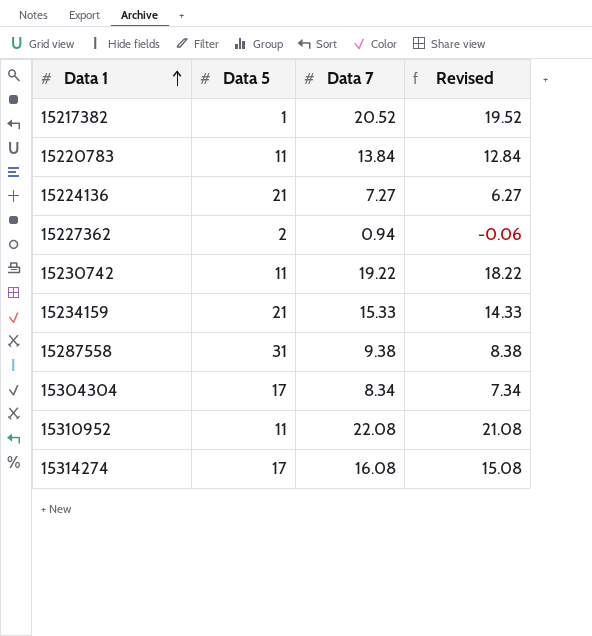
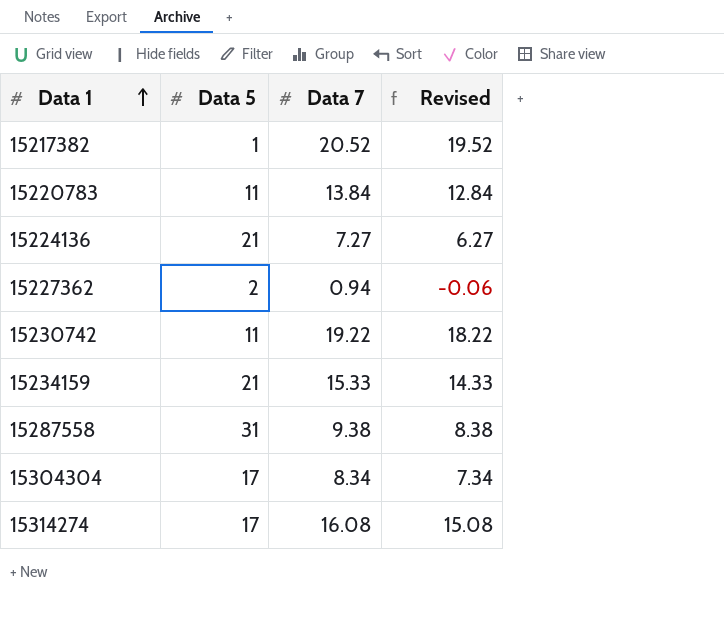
row 15310952: 11 | 22.08 | 21.08 -> none

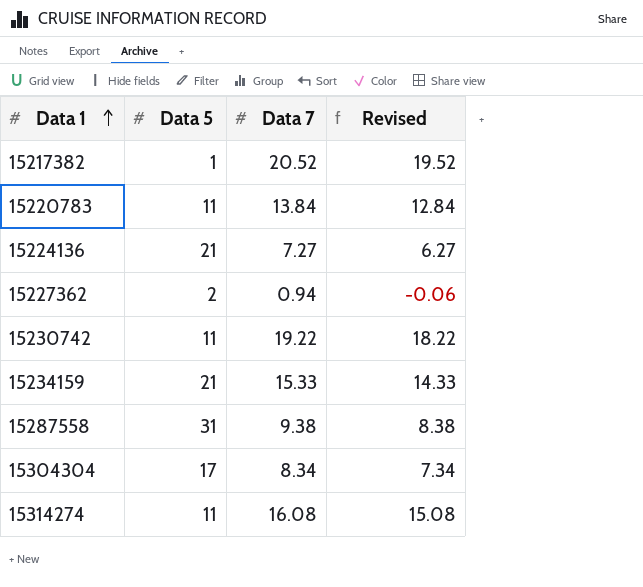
15314274 | Data 5: 17 -> 11

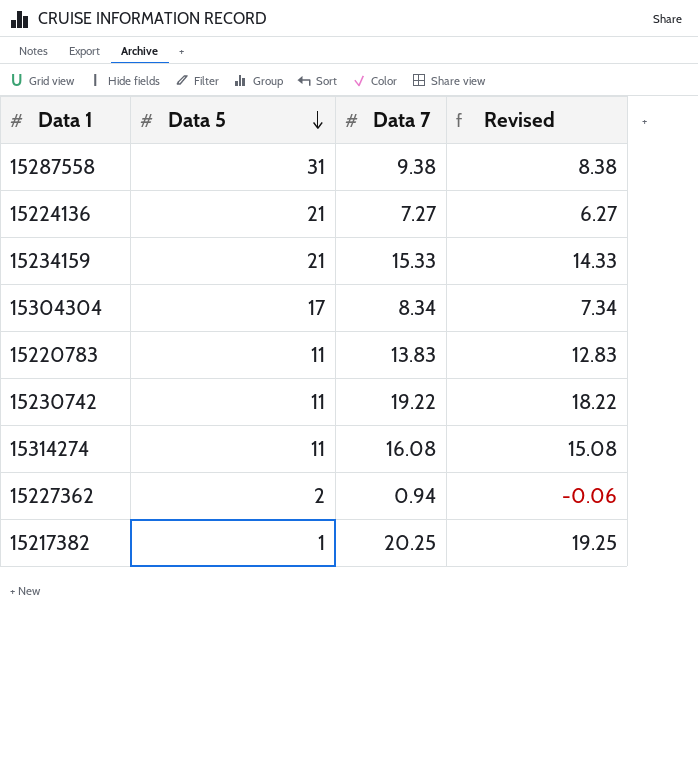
row order: Data 1 ascending -> Data 5 descending
15220783 | Data 7: 13.84 -> 13.83
15220783 | Revised: 12.84 -> 12.83
15217382 | Data 7: 20.52 -> 20.25
15217382 | Revised: 19.52 -> 19.25

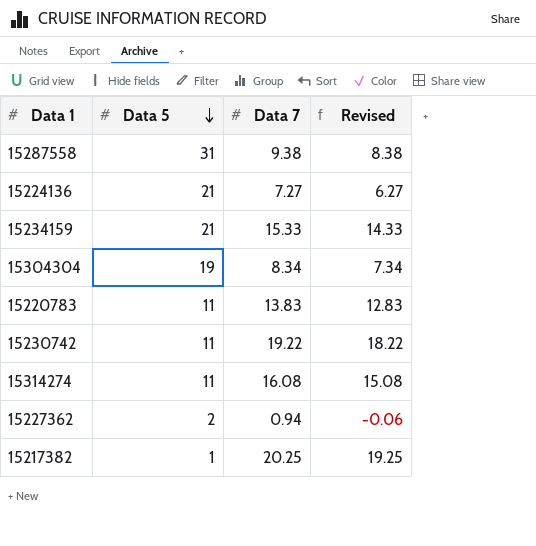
15304304 | Data 5: 17 -> 19

